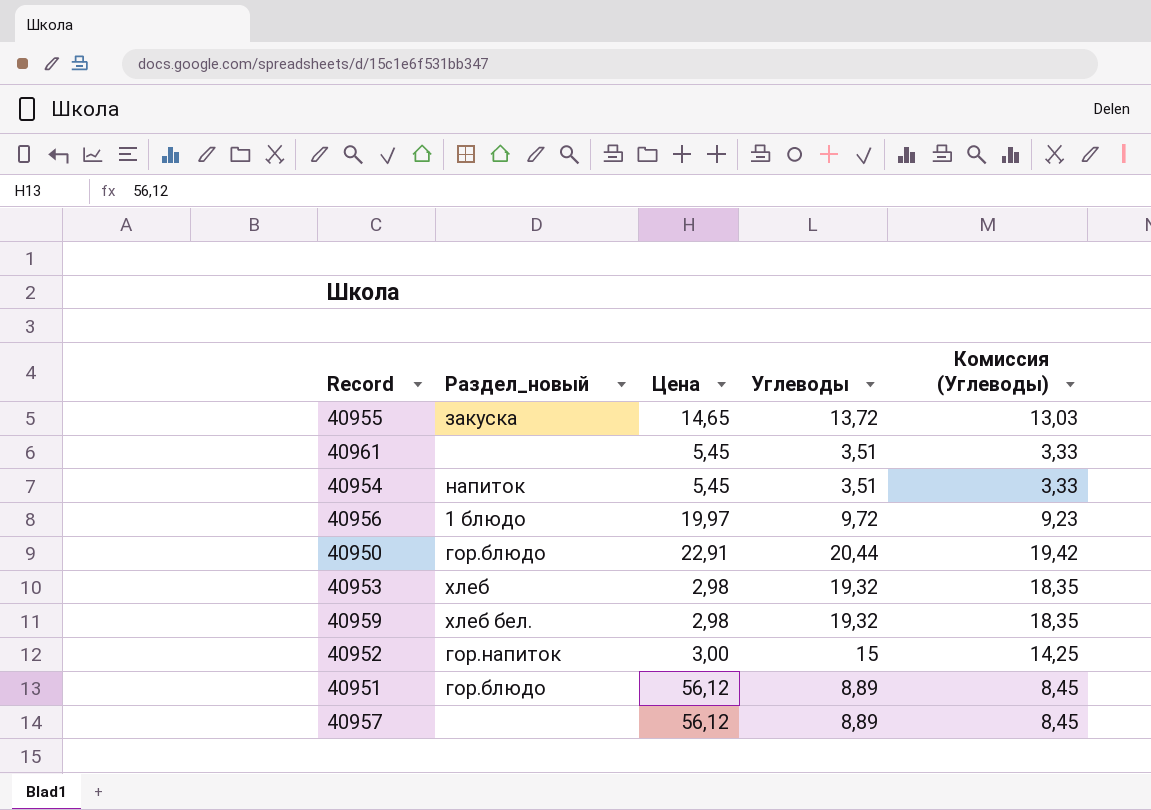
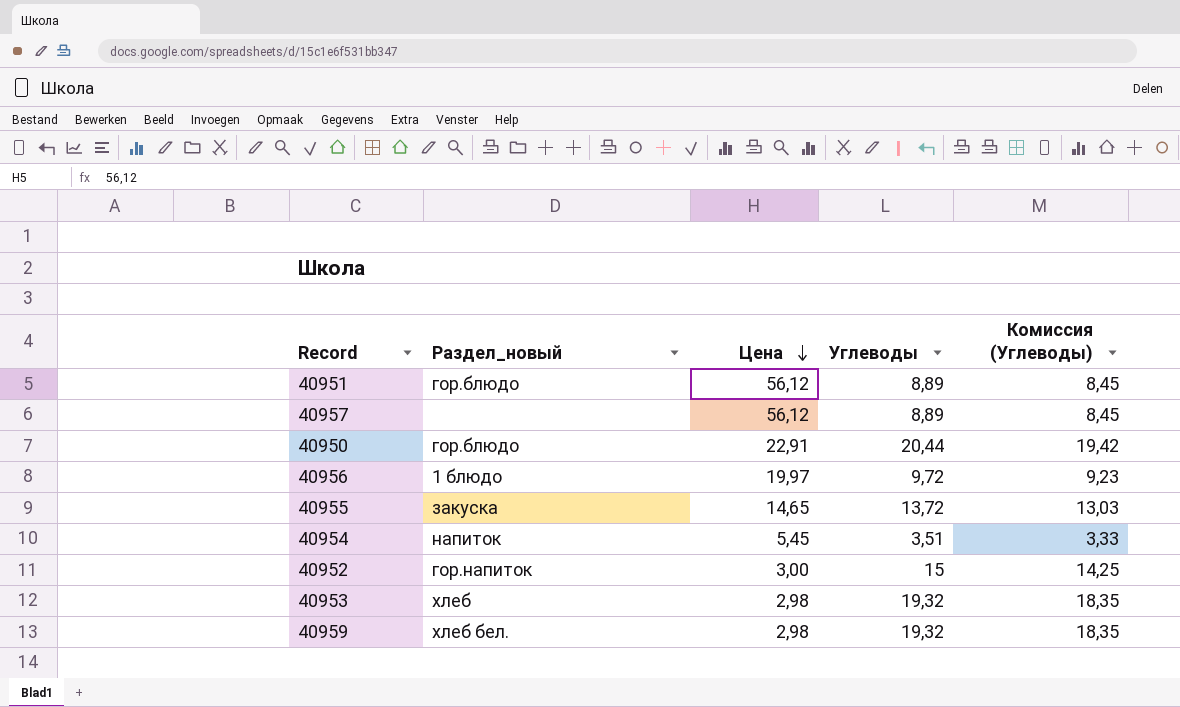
row order: none -> Цена descending
row 40961: none | 5,45 | 3,51 | 3,33 -> none

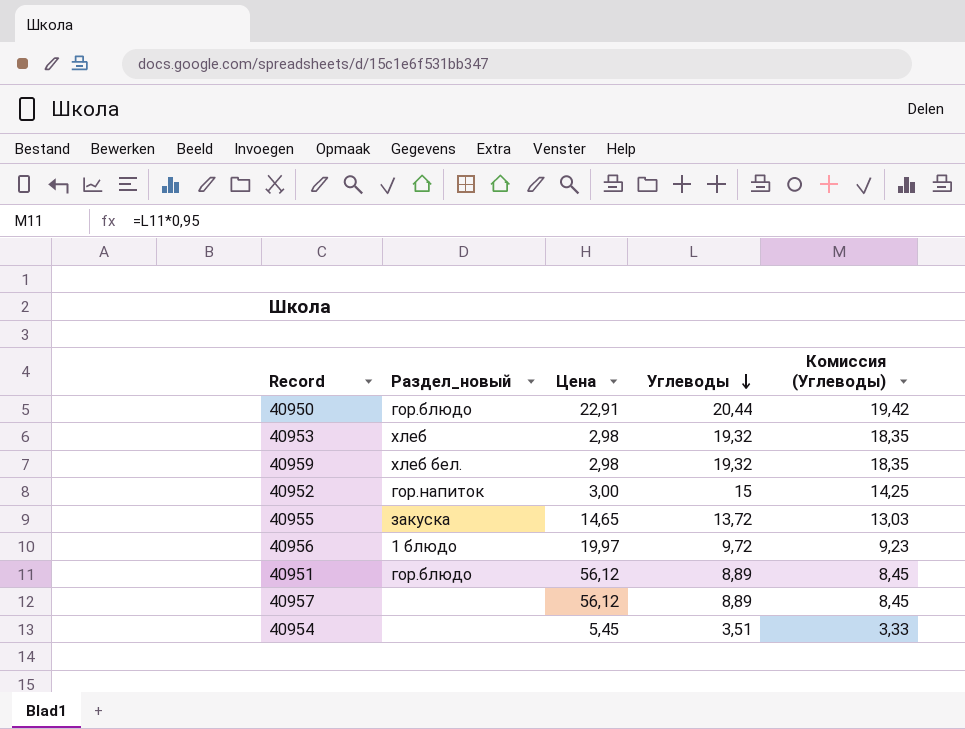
row order: Цена descending -> Углеводы descending
40954 | Раздел_новый: напиток -> none

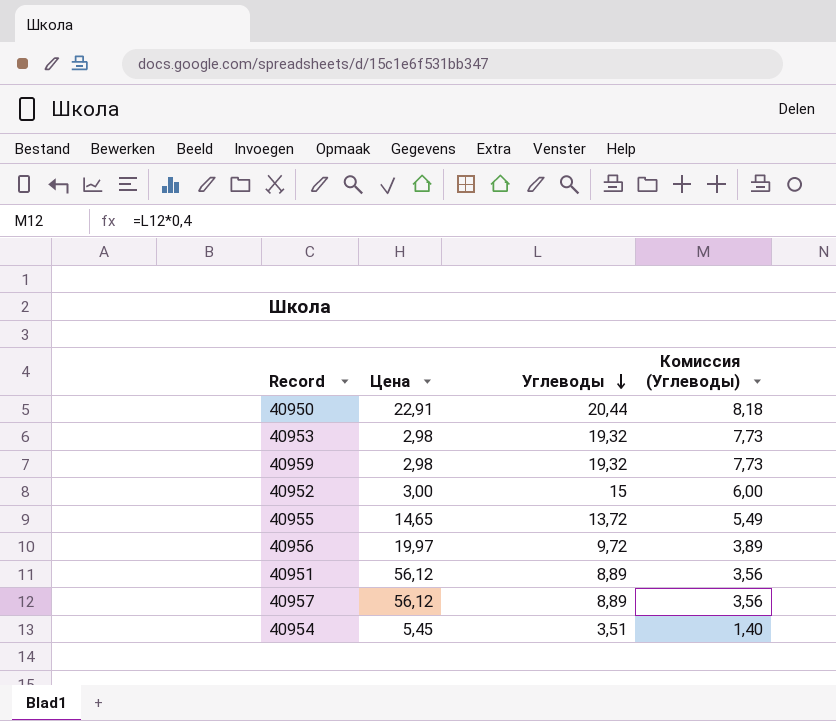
column Раздел_новый | position: 2 -> none
column Комиссия (Углеводы) | formula: [Углеводы] * 0,95 -> [Углеводы] * 0,4

